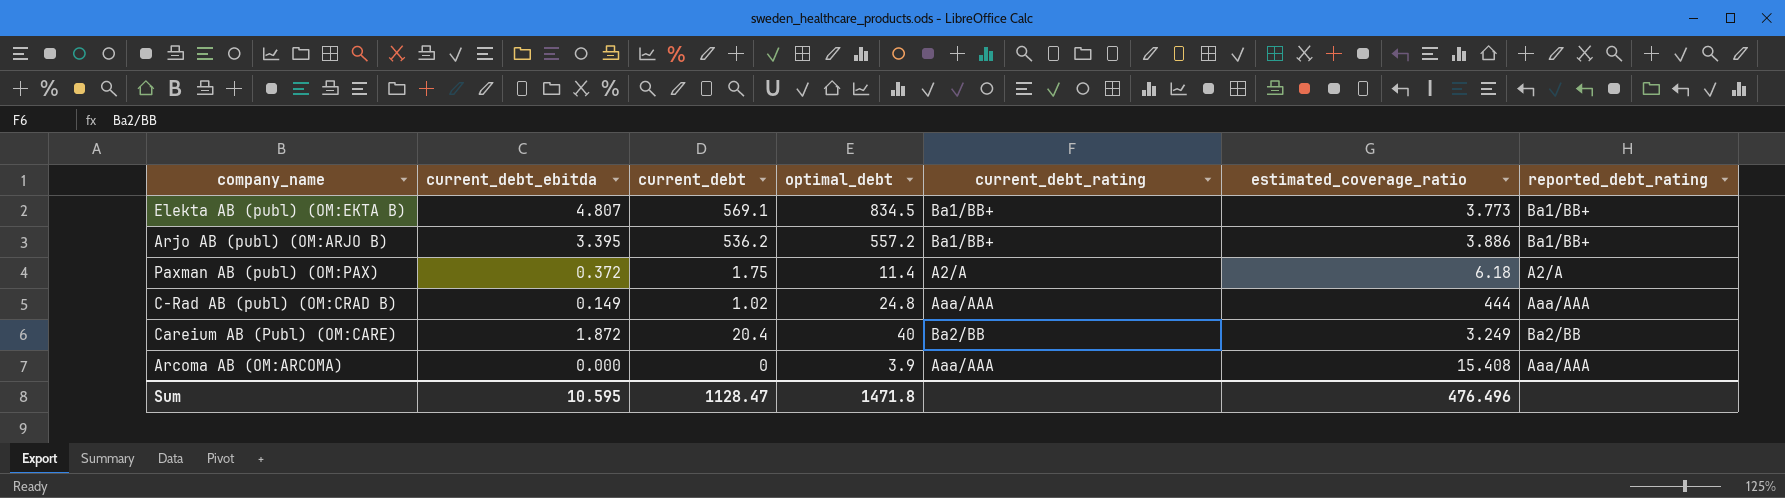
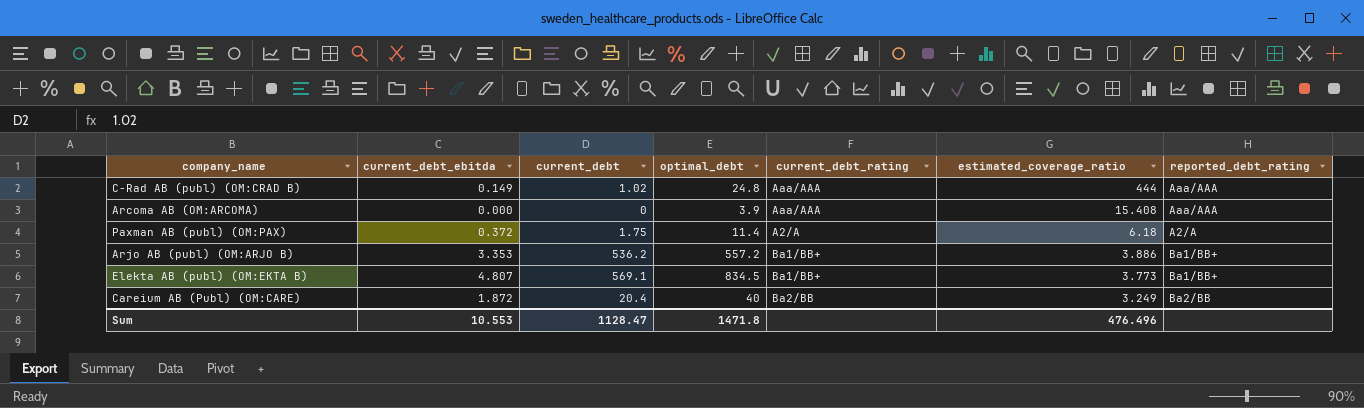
row order: none -> estimated_coverage_ratio descending
Arjo AB (publ) (OM:ARJO B) | current_debt_ebitda: 3.395 -> 3.353
Sum | current_debt_ebitda: 10.595 -> 10.553

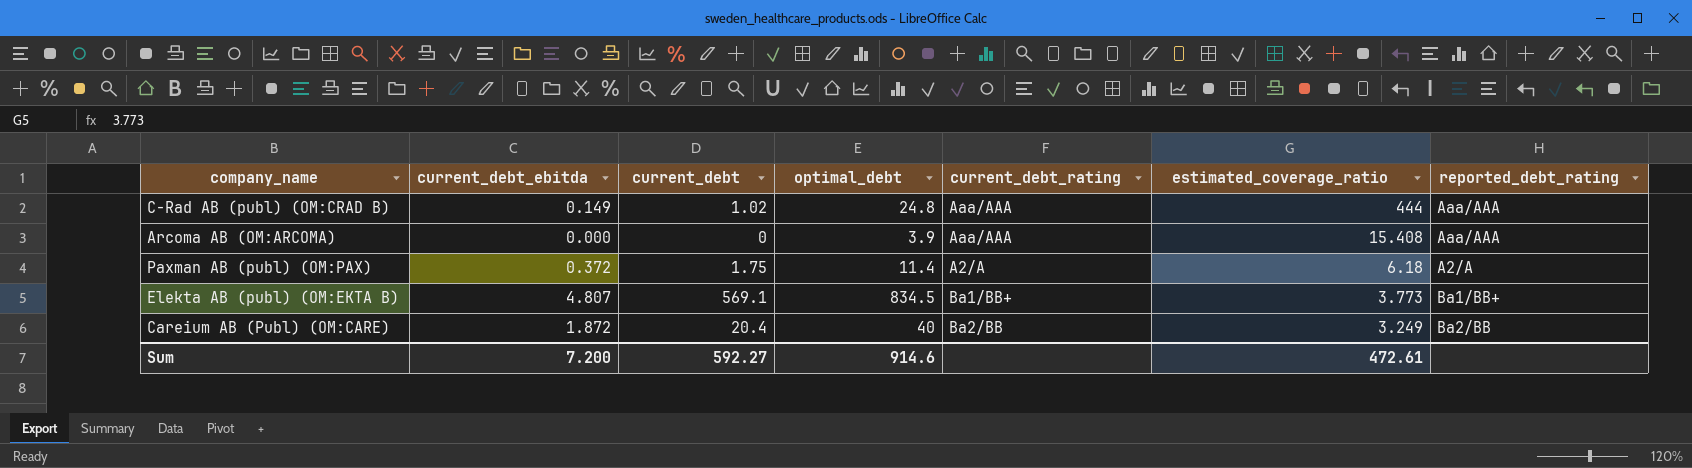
row Arjo AB (publ) (OM:ARJO B): 3.353 | 536.2 | 557.2 | Ba1/BB+ | 3.886 | Ba1/BB+ -> none
Sum | current_debt_ebitda: 10.553 -> 7.200
Sum | current_debt: 1128.47 -> 592.27
Sum | optimal_debt: 1471.8 -> 914.6
Sum | estimated_coverage_ratio: 476.496 -> 472.61

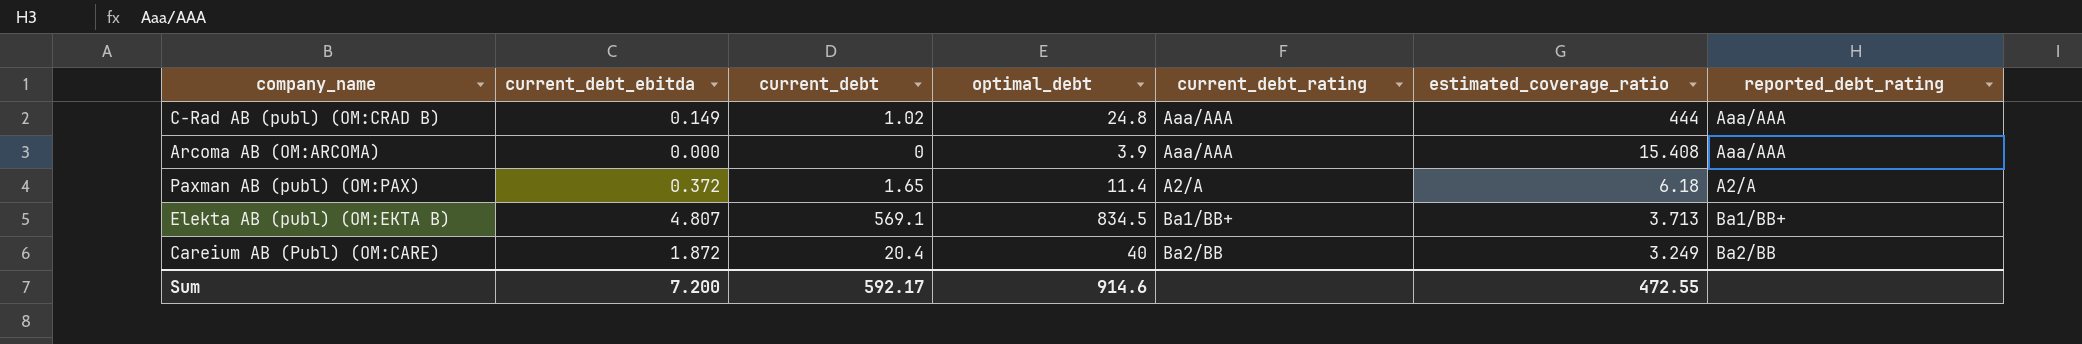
Paxman AB (publ) (OM:PAX) | current_debt: 1.75 -> 1.65
Elekta AB (publ) (OM:EKTA B) | estimated_coverage_ratio: 3.773 -> 3.713
Sum | current_debt: 592.27 -> 592.17
Sum | estimated_coverage_ratio: 472.61 -> 472.55

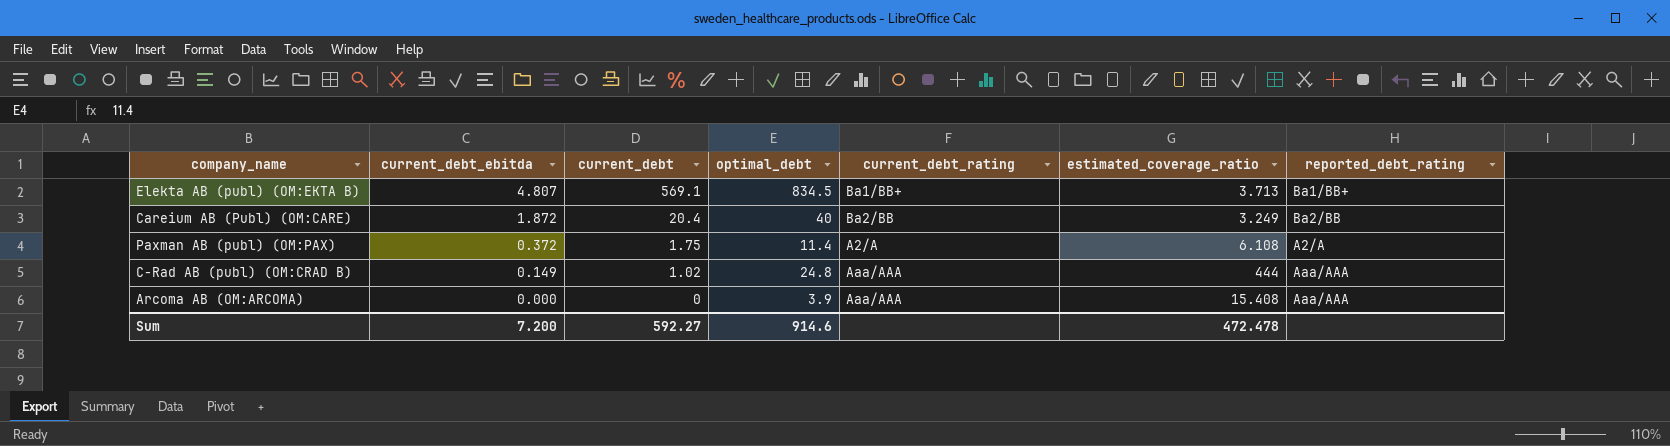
row order: estimated_coverage_ratio descending -> current_debt_ebitda descending
Paxman AB (publ) (OM:PAX) | current_debt: 1.65 -> 1.75
Paxman AB (publ) (OM:PAX) | estimated_coverage_ratio: 6.18 -> 6.108
Sum | current_debt: 592.17 -> 592.27
Sum | estimated_coverage_ratio: 472.55 -> 472.478

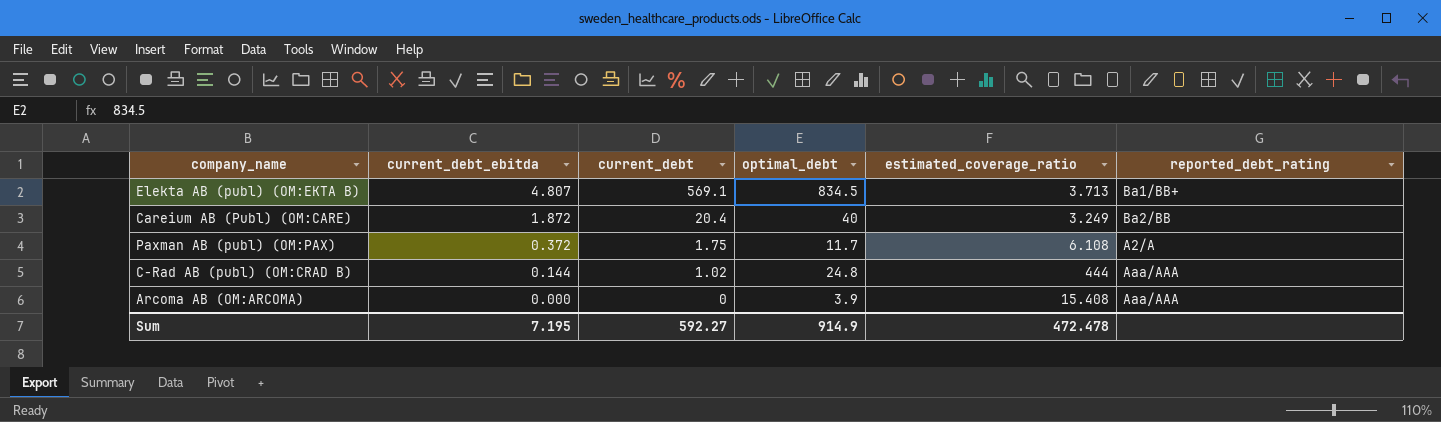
column current_debt_rating | position: 5 -> none
Paxman AB (publ) (OM:PAX) | optimal_debt: 11.4 -> 11.7
C-Rad AB (publ) (OM:CRAD B) | current_debt_ebitda: 0.149 -> 0.144
Sum | current_debt_ebitda: 7.200 -> 7.195
Sum | optimal_debt: 914.6 -> 914.9

